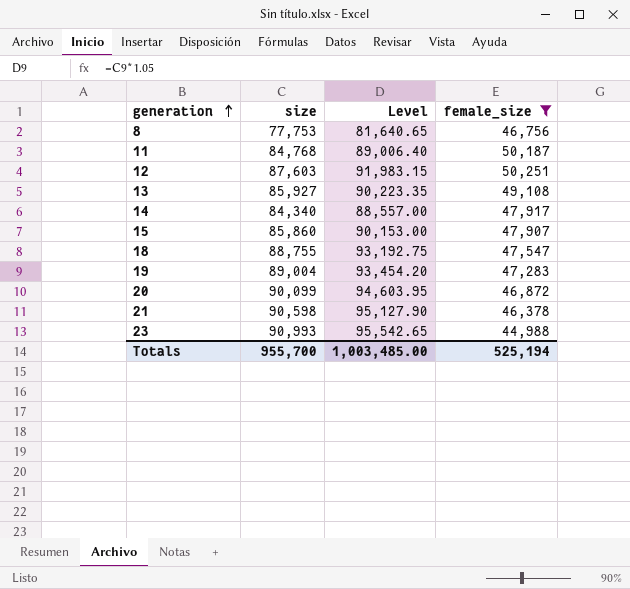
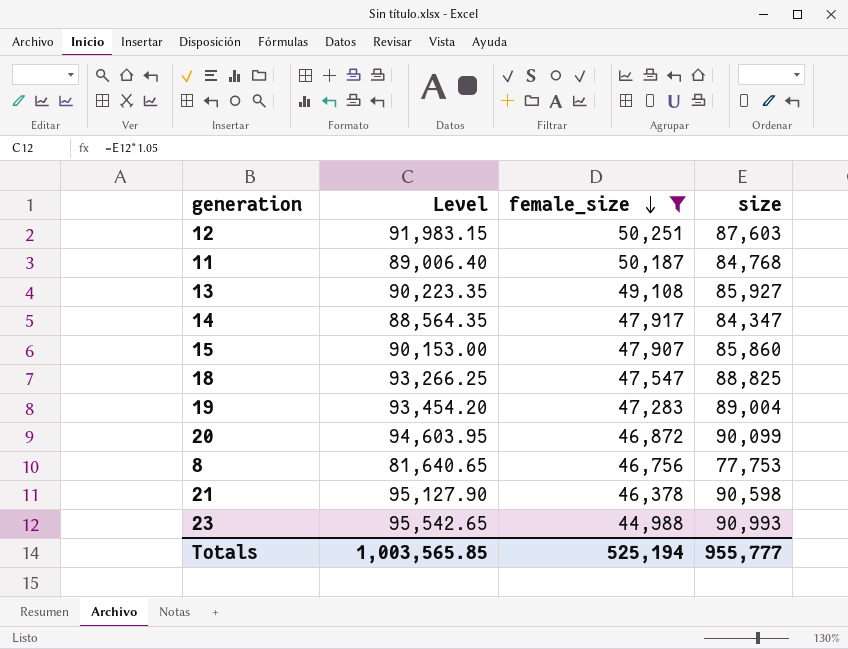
row order: generation ascending -> female_size descending
column size | position: 2 -> 4
14 | Level: 88,557.00 -> 88,564.35
14 | size: 84,340 -> 84,347
18 | Level: 93,192.75 -> 93,266.25
18 | size: 88,755 -> 88,825
Totals | Level: 1,003,485.00 -> 1,003,565.85
Totals | size: 955,700 -> 955,777

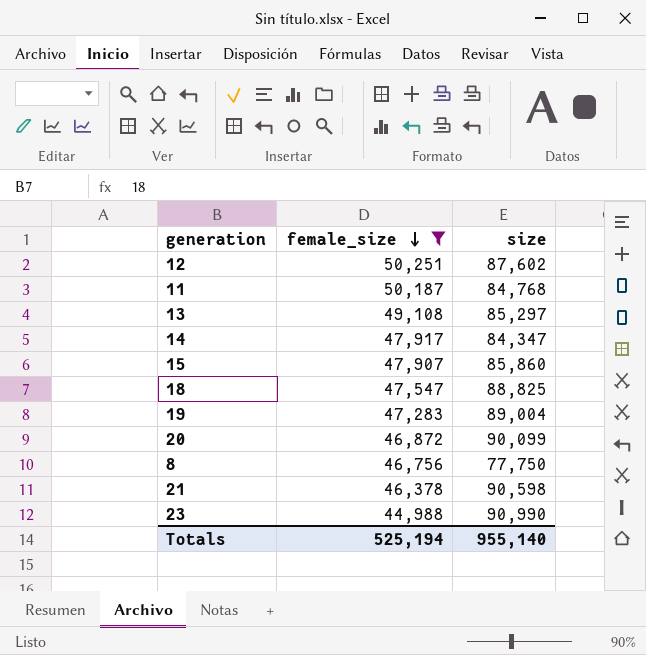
column Level | formula: [size] * 1.05 -> none
12 | size: 87,603 -> 87,602
13 | size: 85,927 -> 85,297
8 | size: 77,753 -> 77,750
23 | size: 90,993 -> 90,990
Totals | size: 955,777 -> 955,140

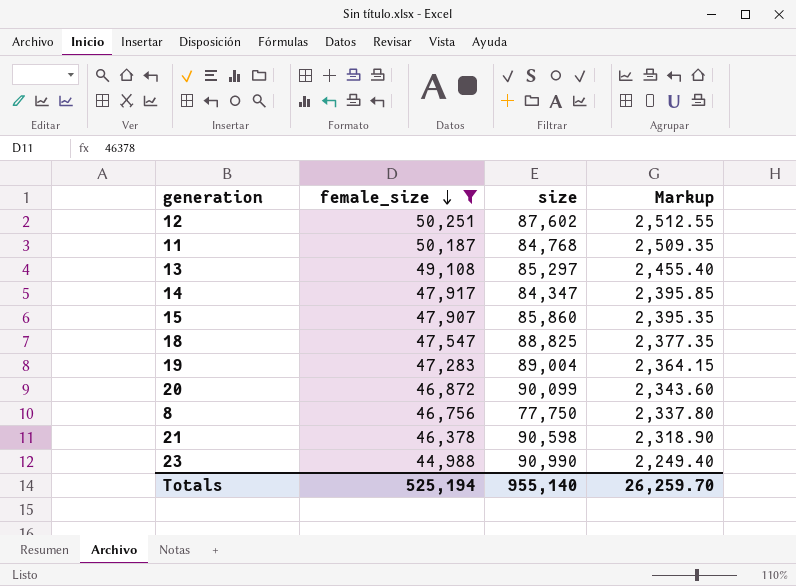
column Markup | formula: none -> [female_size] * 0.05

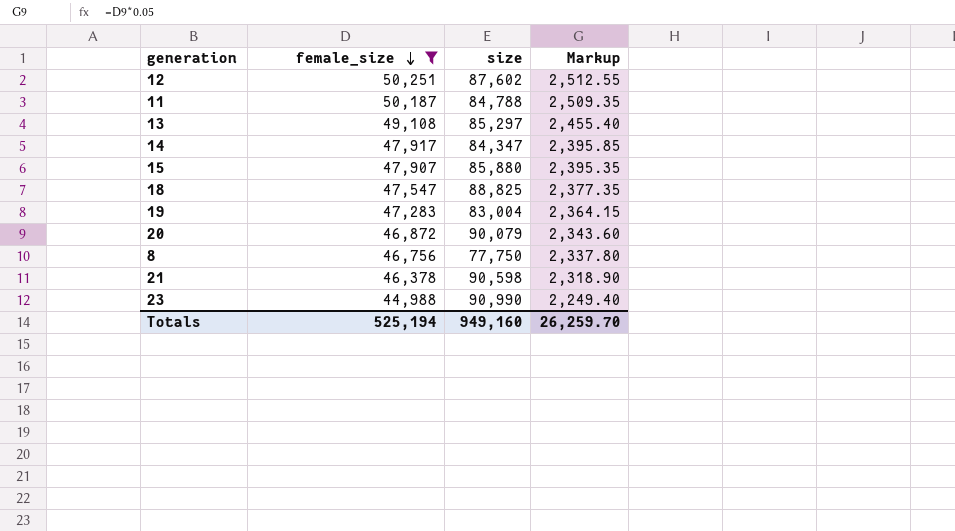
11 | size: 84,768 -> 84,788
15 | size: 85,860 -> 85,880
19 | size: 89,004 -> 83,004
20 | size: 90,099 -> 90,079
Totals | size: 955,140 -> 949,160

